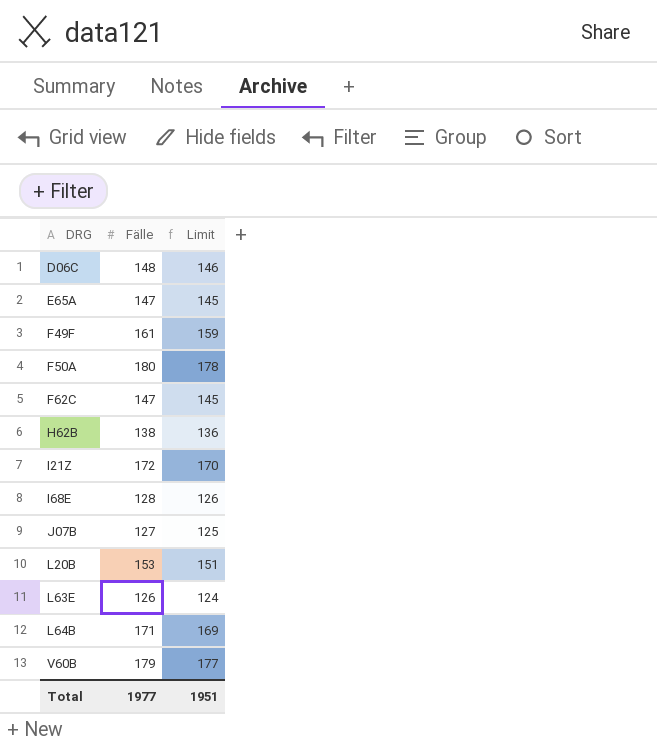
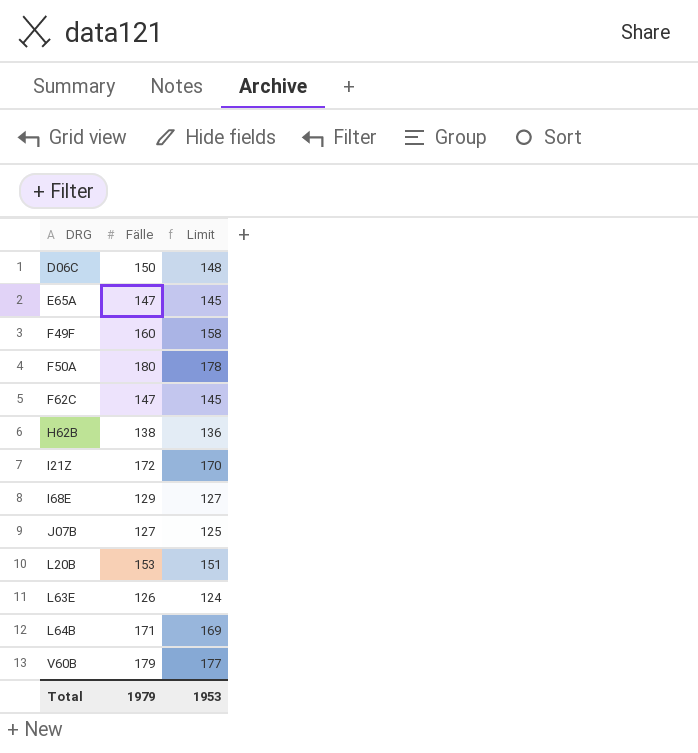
D06C | Fälle: 148 -> 150
D06C | Limit: 146 -> 148
F49F | Fälle: 161 -> 160
F49F | Limit: 159 -> 158
I68E | Fälle: 128 -> 129
I68E | Limit: 126 -> 127
Total | Fälle: 1977 -> 1979
Total | Limit: 1951 -> 1953

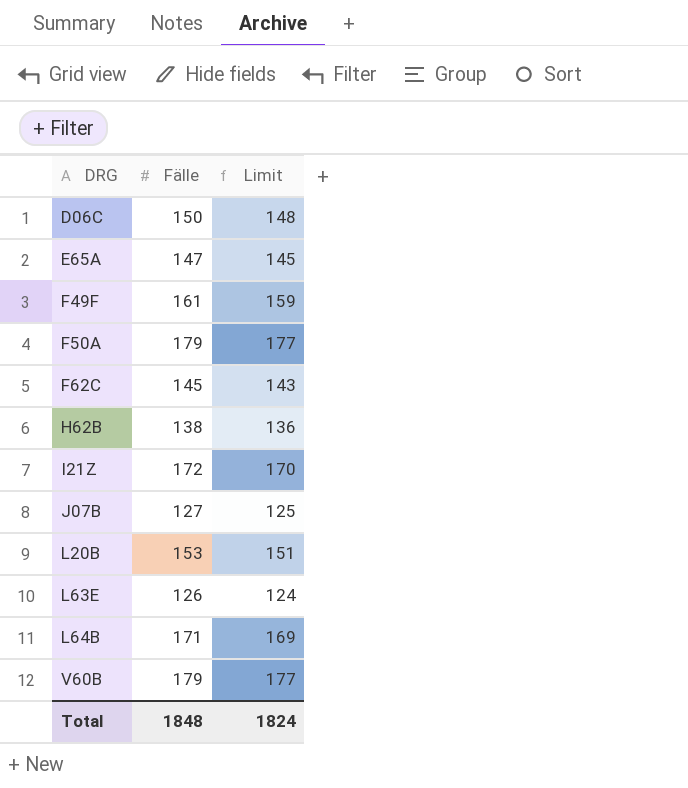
row I68E: 129 | 127 -> none
F49F | Fälle: 160 -> 161
F49F | Limit: 158 -> 159
F50A | Fälle: 180 -> 179
F50A | Limit: 178 -> 177
F62C | Fälle: 147 -> 145
F62C | Limit: 145 -> 143
Total | Fälle: 1979 -> 1848
Total | Limit: 1953 -> 1824

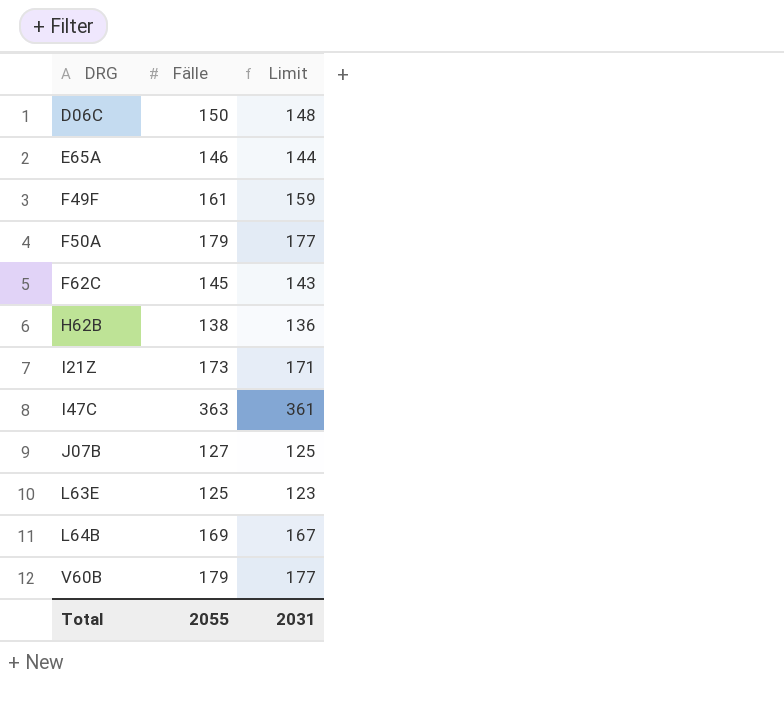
row L20B: 153 | 151 -> none
E65A | Fälle: 147 -> 146
E65A | Limit: 145 -> 144
I21Z | Fälle: 172 -> 173
I21Z | Limit: 170 -> 171
row I47C: none -> 363 | 361
L63E | Fälle: 126 -> 125
L63E | Limit: 124 -> 123
L64B | Fälle: 171 -> 169
L64B | Limit: 169 -> 167
Total | Fälle: 1848 -> 2055
Total | Limit: 1824 -> 2031

